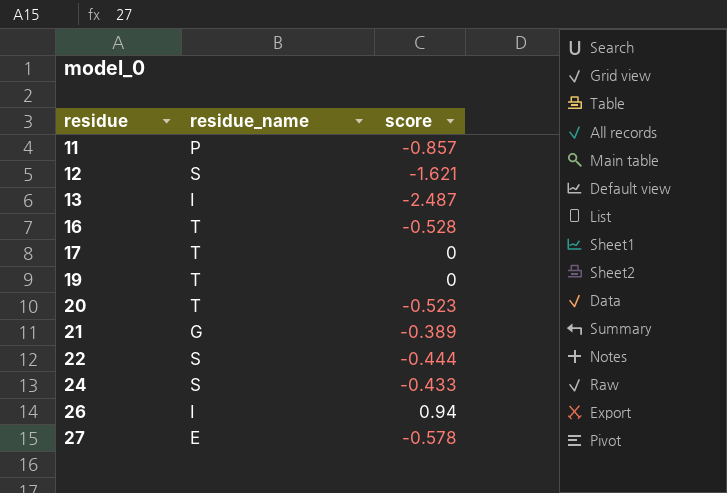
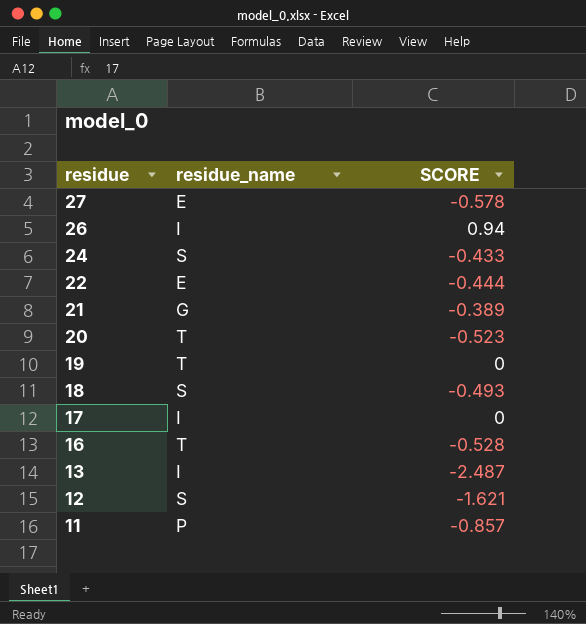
row order: residue ascending -> residue descending
column name: score -> SCORE
22 | residue_name: S -> E
row 18: none -> S | -0.493
17 | residue_name: T -> I

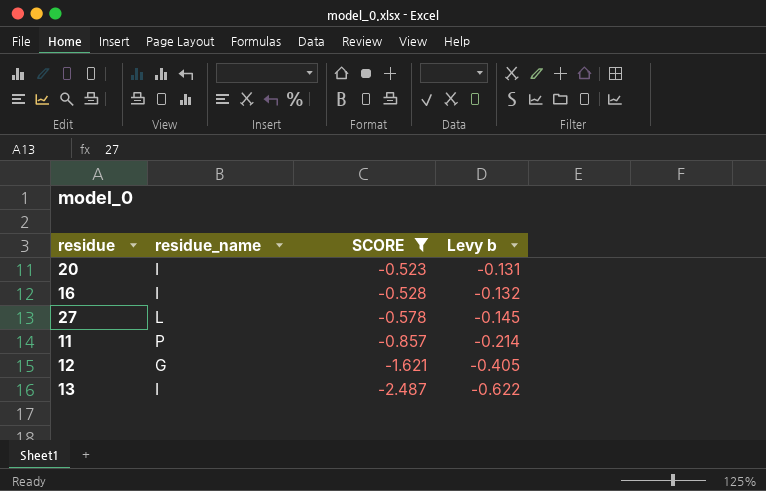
filter: none -> SCORE <= -0.523
row order: residue descending -> SCORE descending
column Levy b | formula: none -> [SCORE] * 0.25
20 | residue_name: T -> I
16 | residue_name: T -> I
27 | residue_name: E -> L
12 | residue_name: S -> G

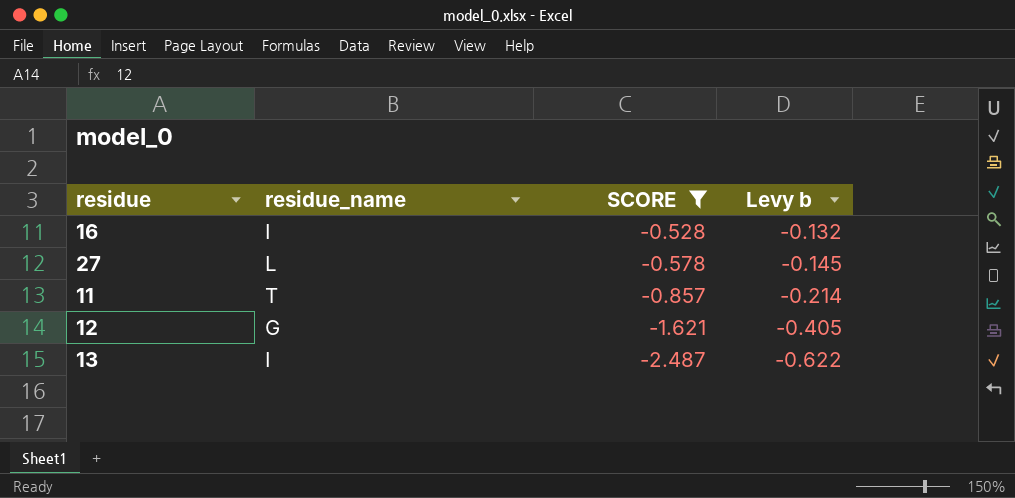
row 20: I | -0.523 | -0.131 -> none
11 | residue_name: P -> T

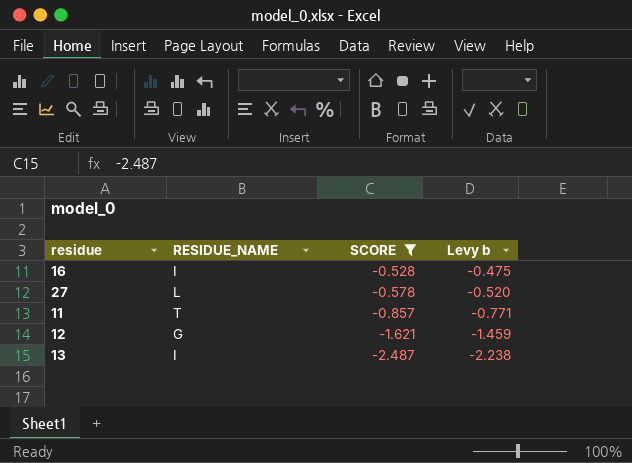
column name: residue_name -> RESIDUE_NAME
column Levy b | formula: [SCORE] * 0.25 -> [SCORE] * 0.9

